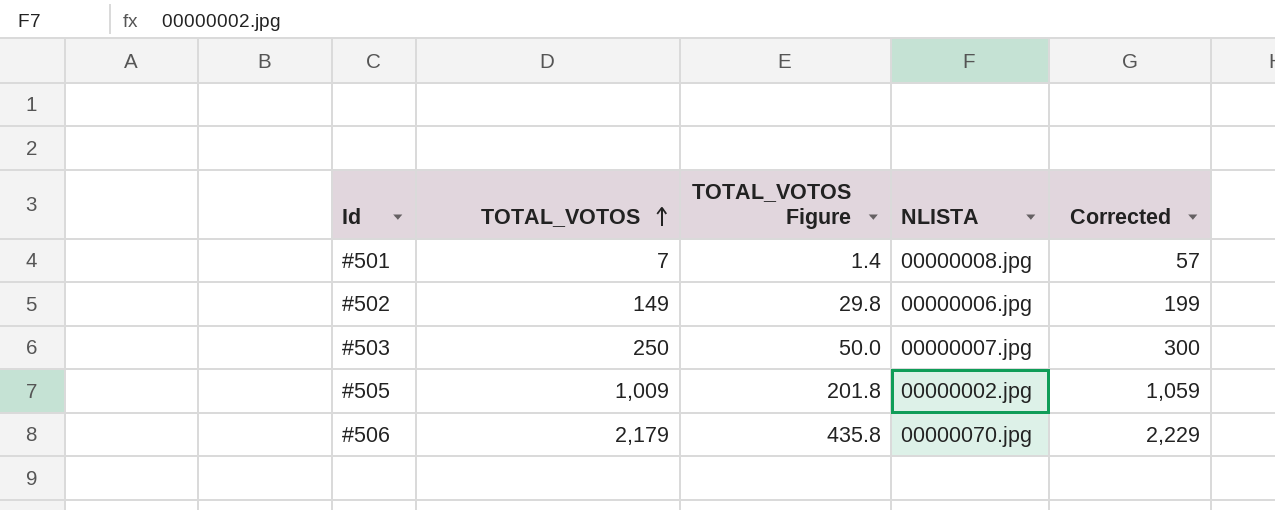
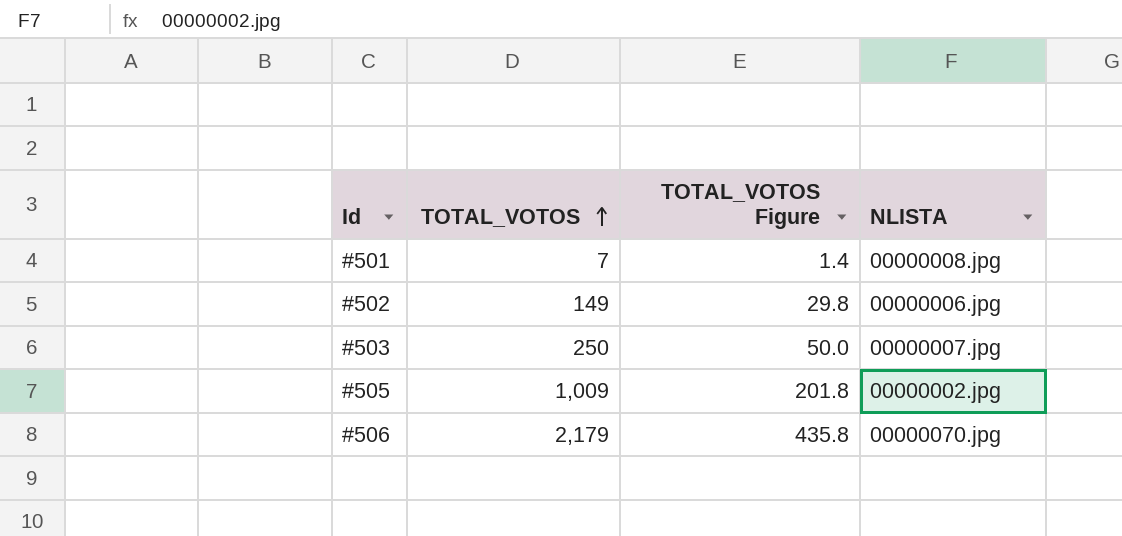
column Corrected | formula: [TOTAL_VOTOS] + 50 -> none

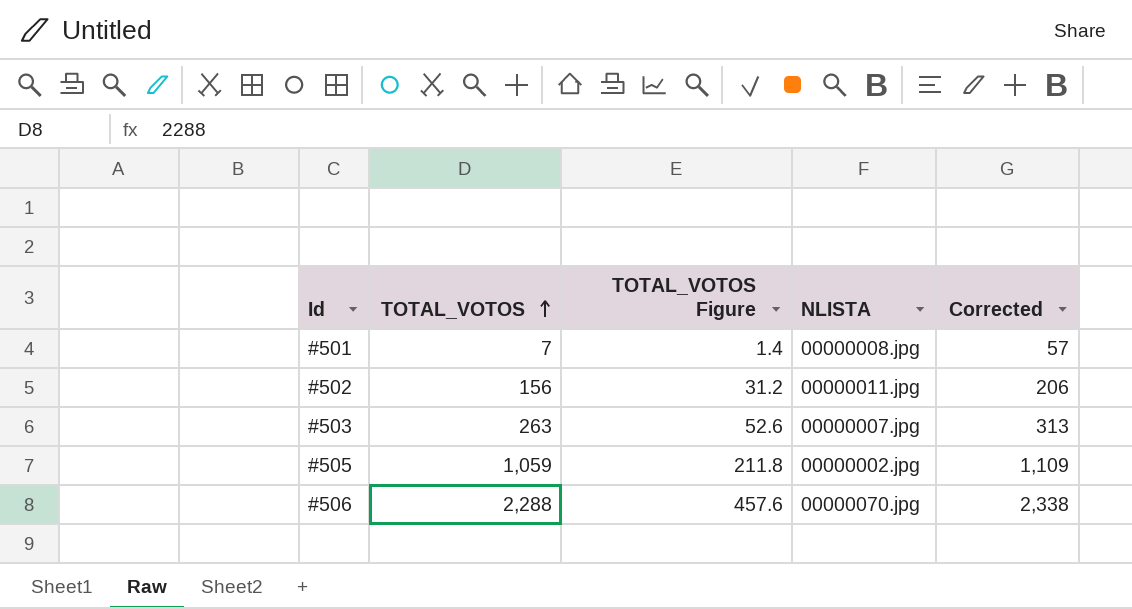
column Corrected | formula: none -> [TOTAL_VOTOS] + 50
#502 | TOTAL_VOTOS: 149 -> 156
#502 | TOTAL_VOTOS Figure: 29.8 -> 31.2
#502 | NLISTA: 00000006.jpg -> 00000011.jpg
#503 | TOTAL_VOTOS: 250 -> 263
#503 | TOTAL_VOTOS Figure: 50.0 -> 52.6
#505 | TOTAL_VOTOS: 1,009 -> 1,059
#505 | TOTAL_VOTOS Figure: 201.8 -> 211.8
#506 | TOTAL_VOTOS: 2,179 -> 2,288
#506 | TOTAL_VOTOS Figure: 435.8 -> 457.6

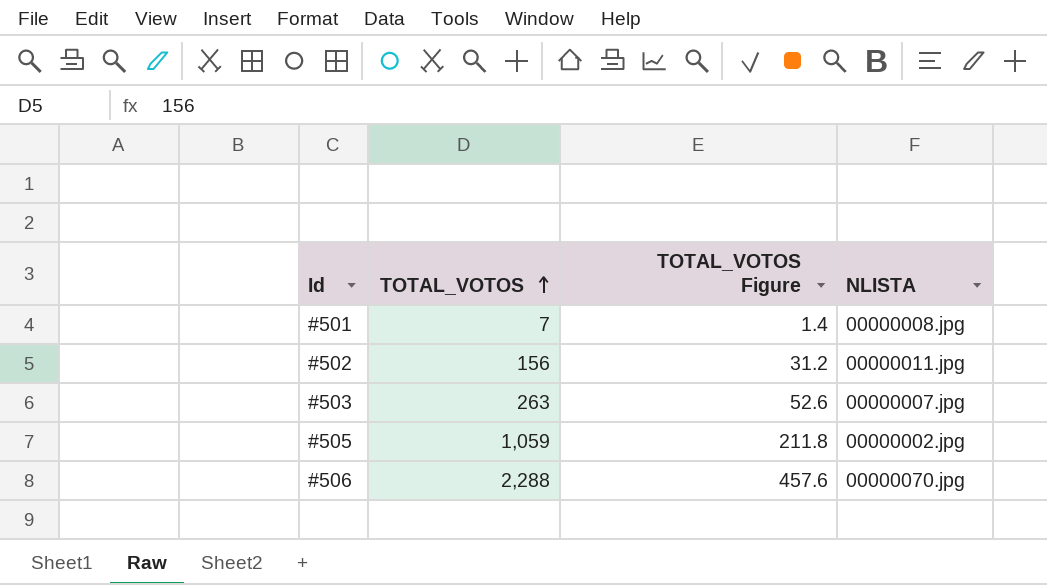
column Corrected | formula: [TOTAL_VOTOS] + 50 -> none

